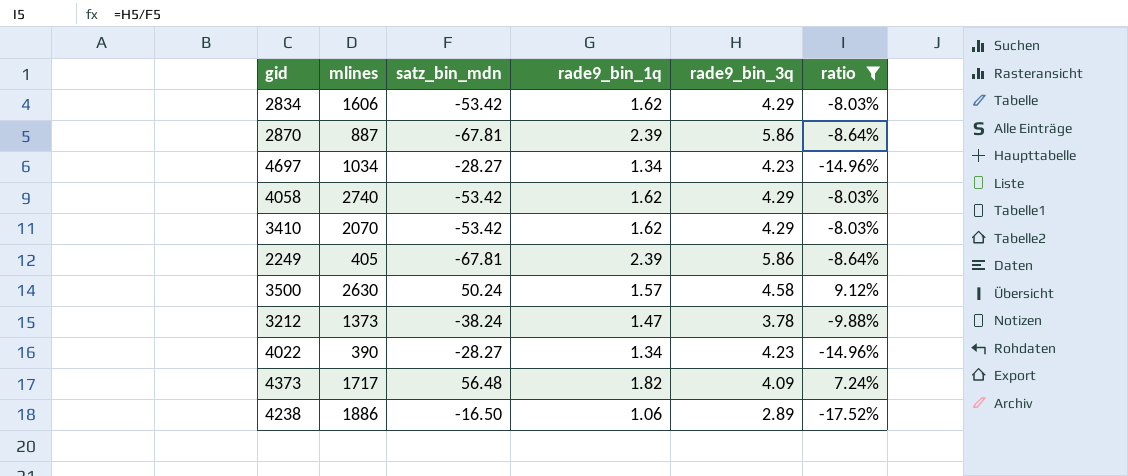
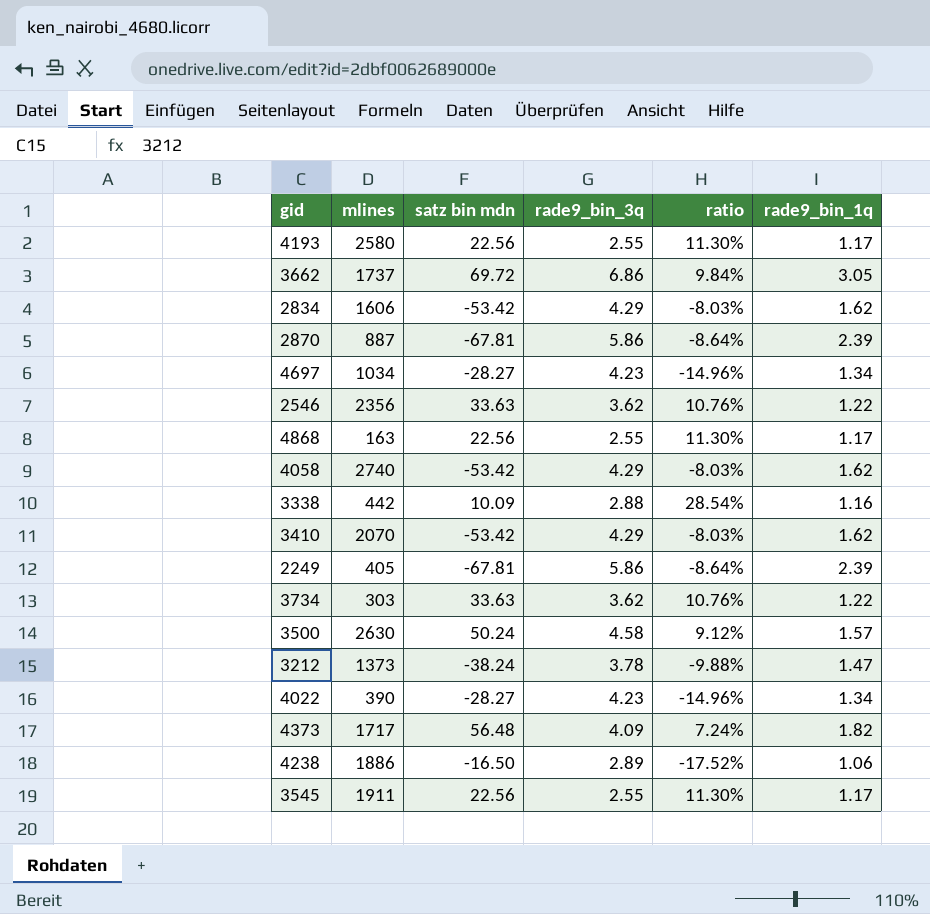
filter: ratio <= 9.12% -> none
column name: satz_bin_mdn -> satz bin mdn
column rade9_bin_1q | position: 4 -> 6

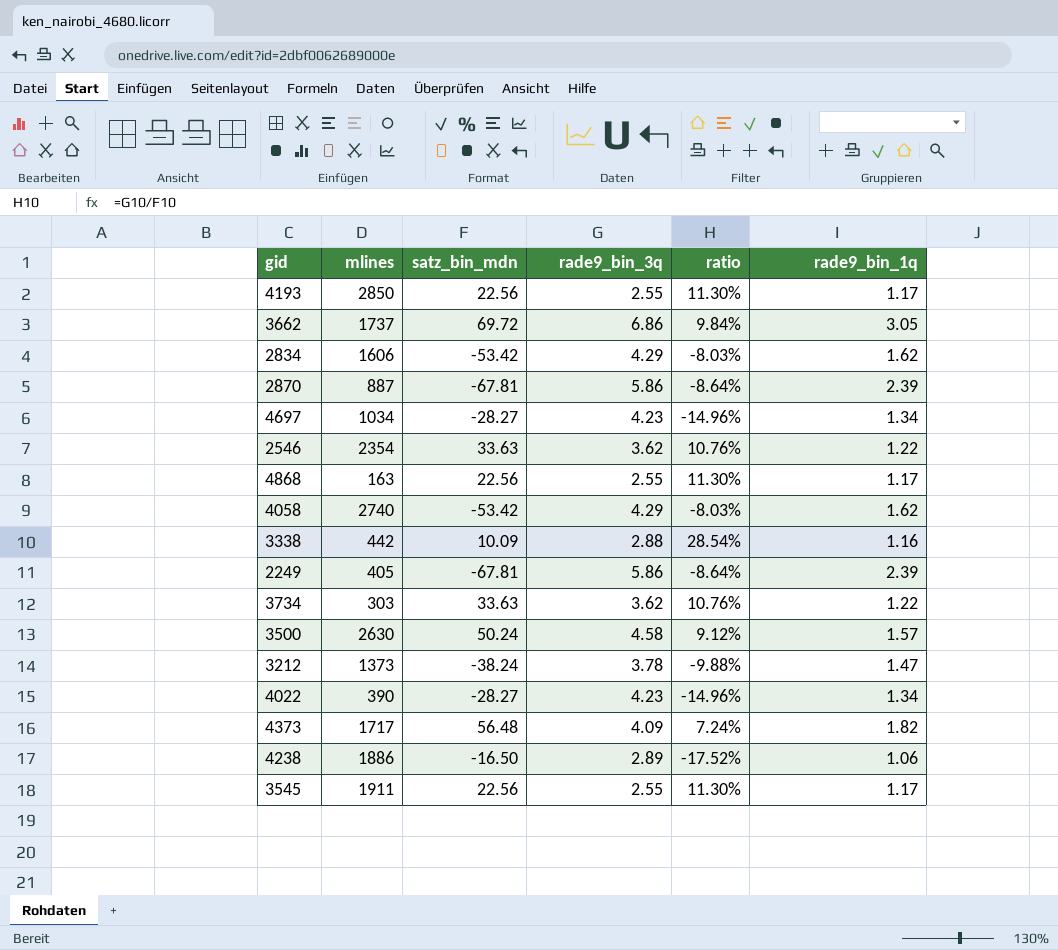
column name: satz bin mdn -> satz_bin_mdn
row 3410: 2070 | -53.42 | 4.29 | -8.03% | 1.62 -> none
4193 | mlines: 2580 -> 2850
2546 | mlines: 2356 -> 2354

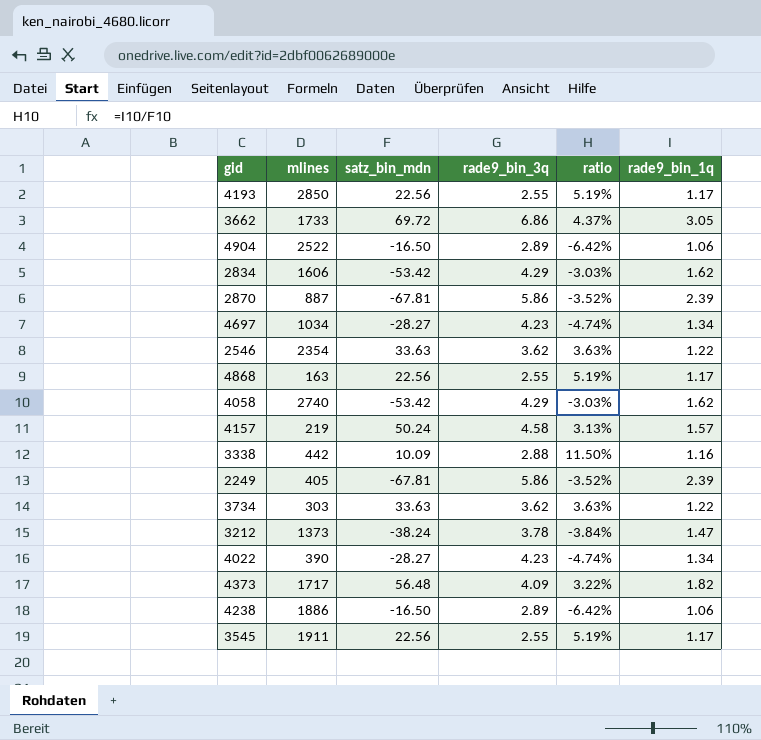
column ratio | formula: [rade9_bin_3q] / [satz_bin_mdn] -> [rade9_bin_1q] / [satz_bin_mdn]
row 3500: 2630 | 50.24 | 4.58 | 9.12% | 1.57 -> none
3662 | mlines: 1737 -> 1733
row 4904: none -> 2522 | -16.50 | 2.89 | -6.42% | 1.06
row 4157: none -> 219 | 50.24 | 4.58 | 3.13% | 1.57

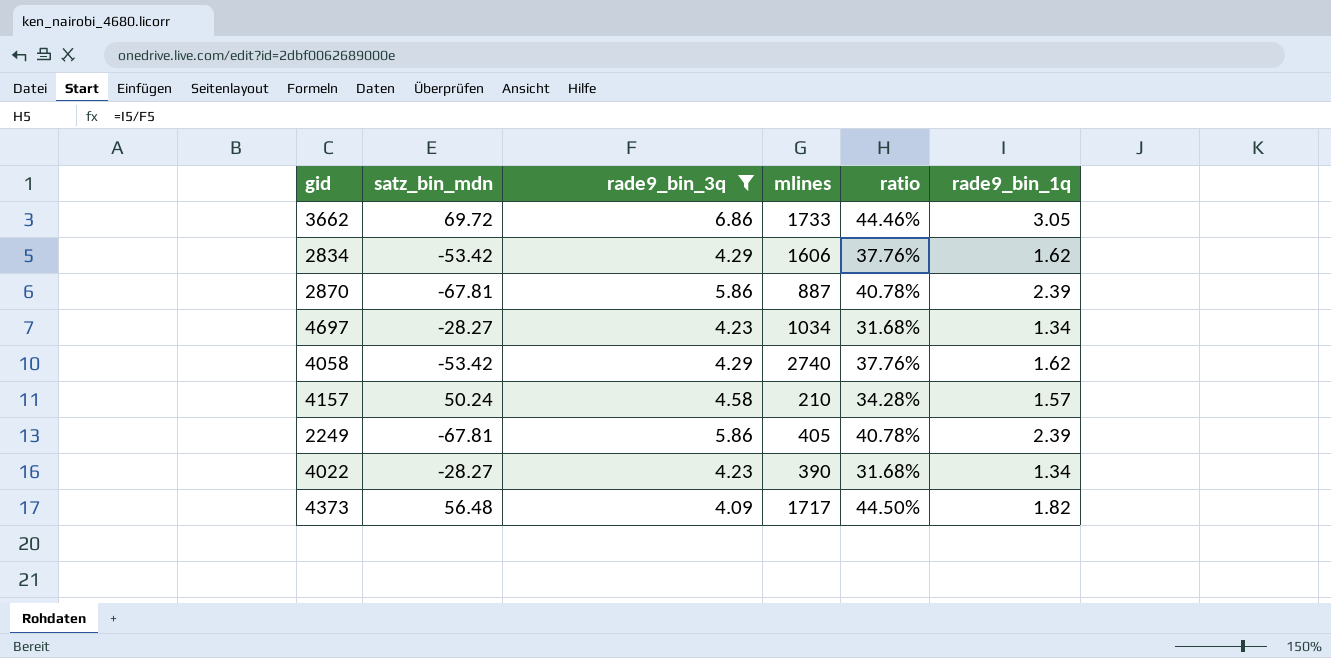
filter: none -> rade9_bin_3q >= 4.09
column mlines | position: 2 -> 4
column ratio | formula: [rade9_bin_1q] / [satz_bin_mdn] -> [rade9_bin_1q] / [rade9_bin_3q]
4157 | mlines: 219 -> 210

